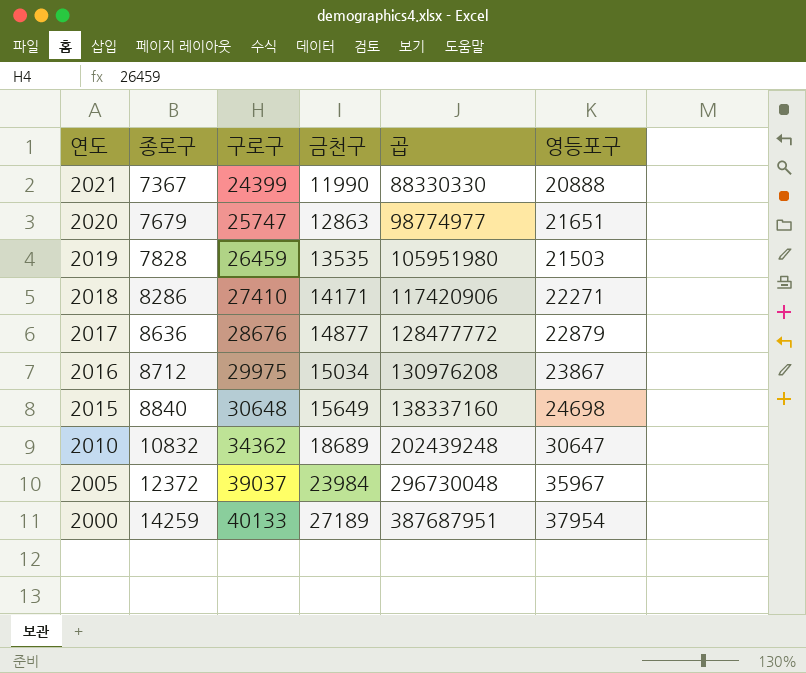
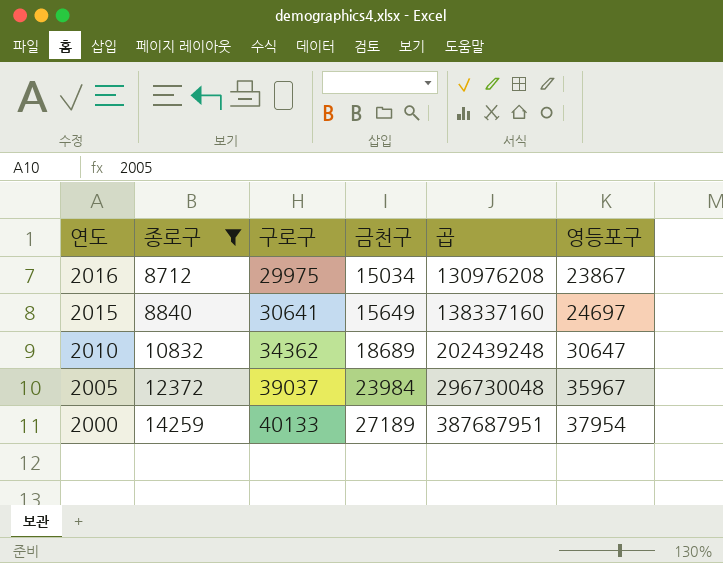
filter: none -> 종로구 >= 8712
2015 | 구로구: 30648 -> 30641
2015 | 영등포구: 24698 -> 24697

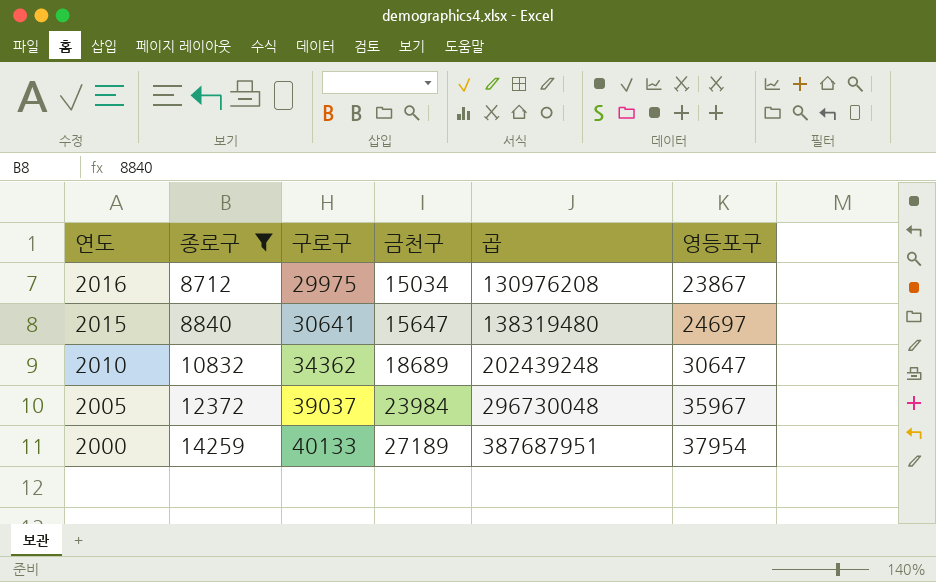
2015 | 금천구: 15649 -> 15647
2015 | 곱: 138337160 -> 138319480

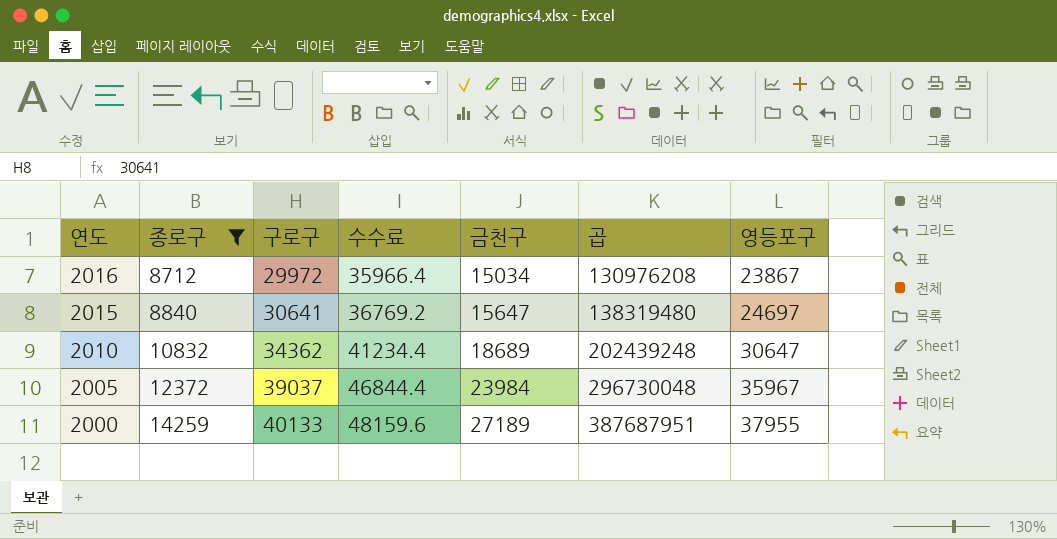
column 수수료 | formula: none -> [구로구] * 1.2
2016 | 구로구: 29975 -> 29972
2000 | 영등포구: 37954 -> 37955

